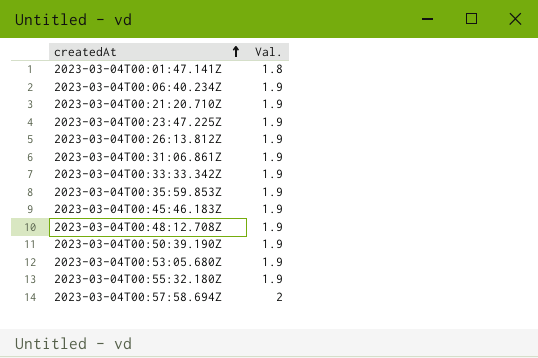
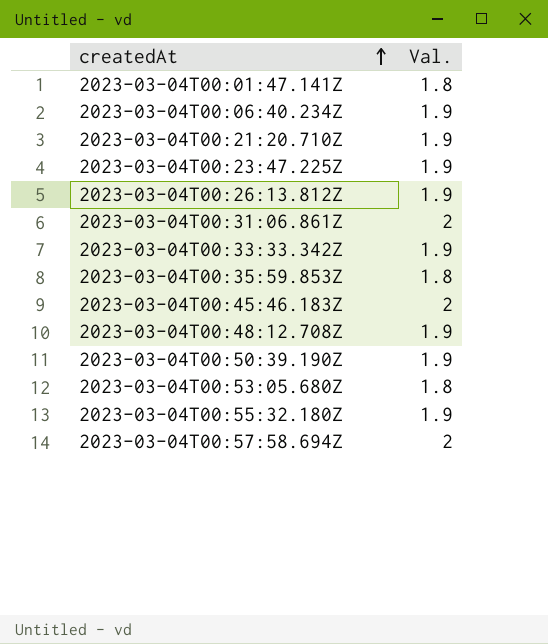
2023-03-04T00:31:06.861Z | Val.: 1.9 -> 2
2023-03-04T00:35:59.853Z | Val.: 1.9 -> 1.8
2023-03-04T00:45:46.183Z | Val.: 1.9 -> 2
2023-03-04T00:53:05.680Z | Val.: 1.9 -> 1.8

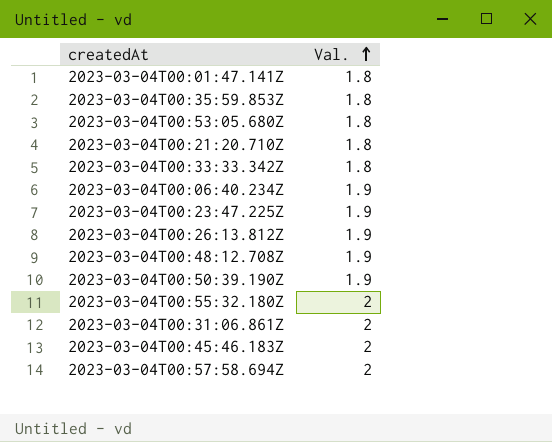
row order: createdAt ascending -> Val. ascending
2023-03-04T00:21:20.710Z | Val.: 1.9 -> 1.8
2023-03-04T00:33:33.342Z | Val.: 1.9 -> 1.8
2023-03-04T00:55:32.180Z | Val.: 1.9 -> 2

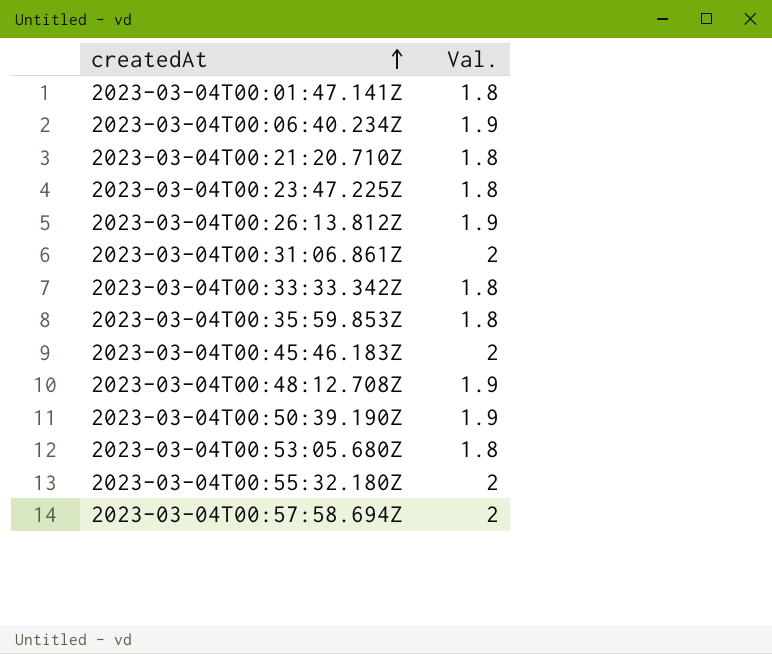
row order: Val. ascending -> createdAt ascending
2023-03-04T00:23:47.225Z | Val.: 1.9 -> 1.8

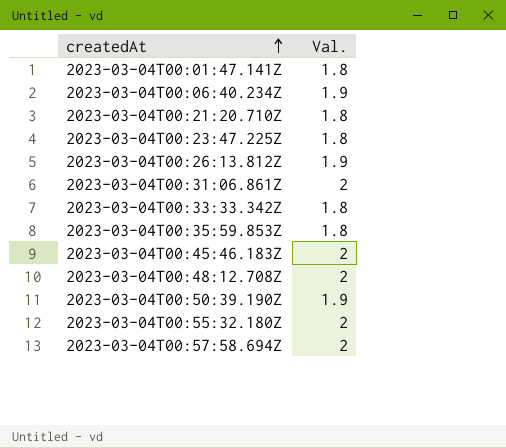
row 2023-03-04T00:53:05.680Z: 1.8 -> none
2023-03-04T00:48:12.708Z | Val.: 1.9 -> 2

